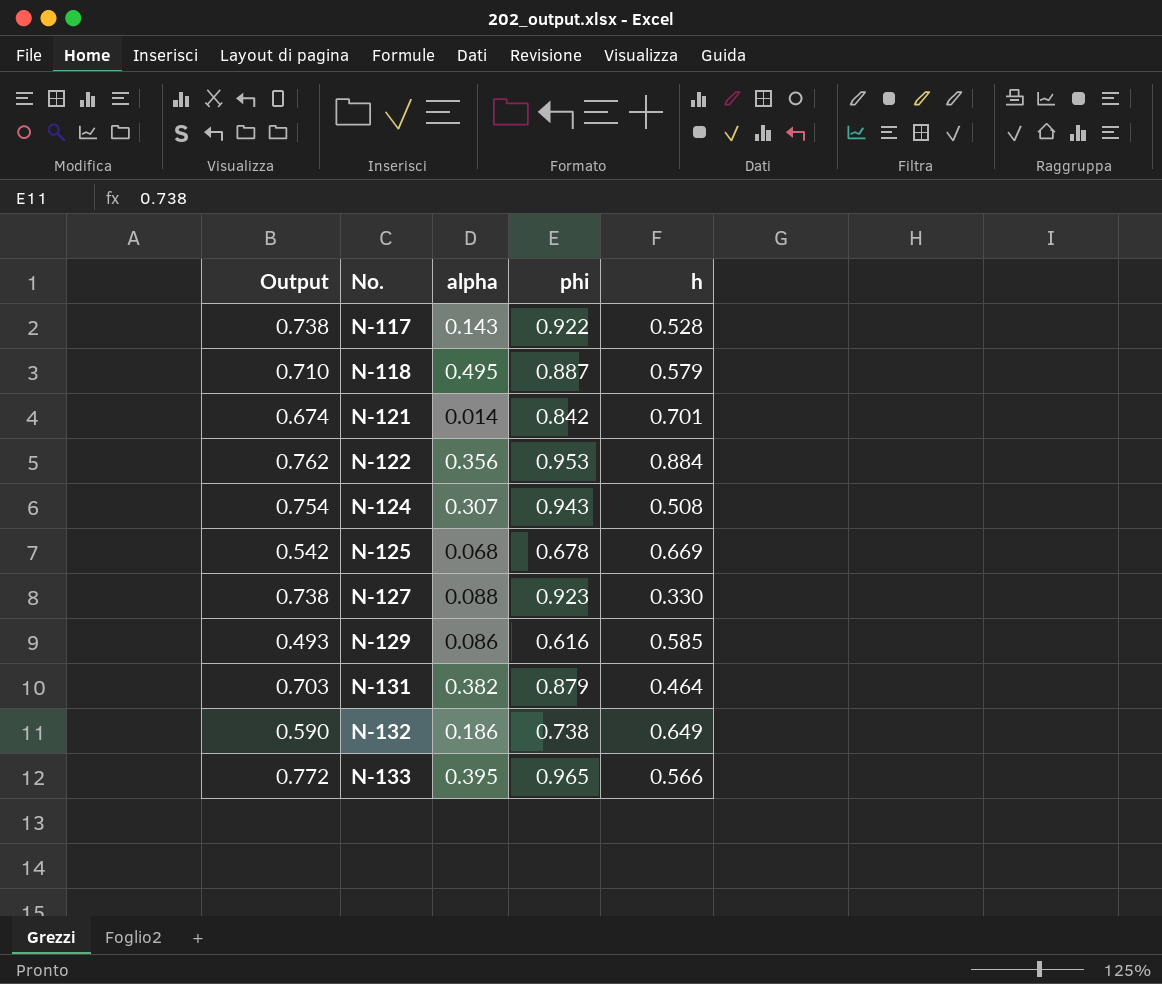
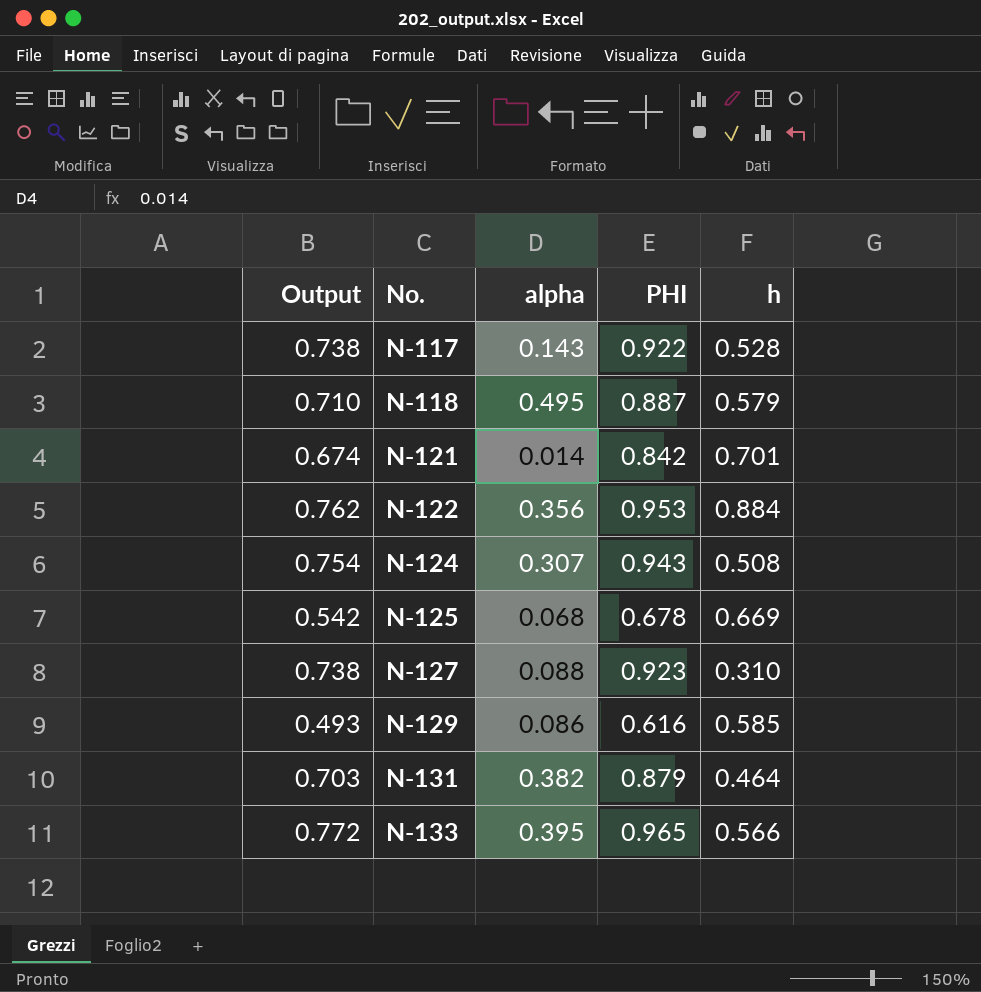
column name: phi -> PHI
row N-132: 0.590 | 0.186 | 0.738 | 0.649 -> none
N-127 | h: 0.330 -> 0.310

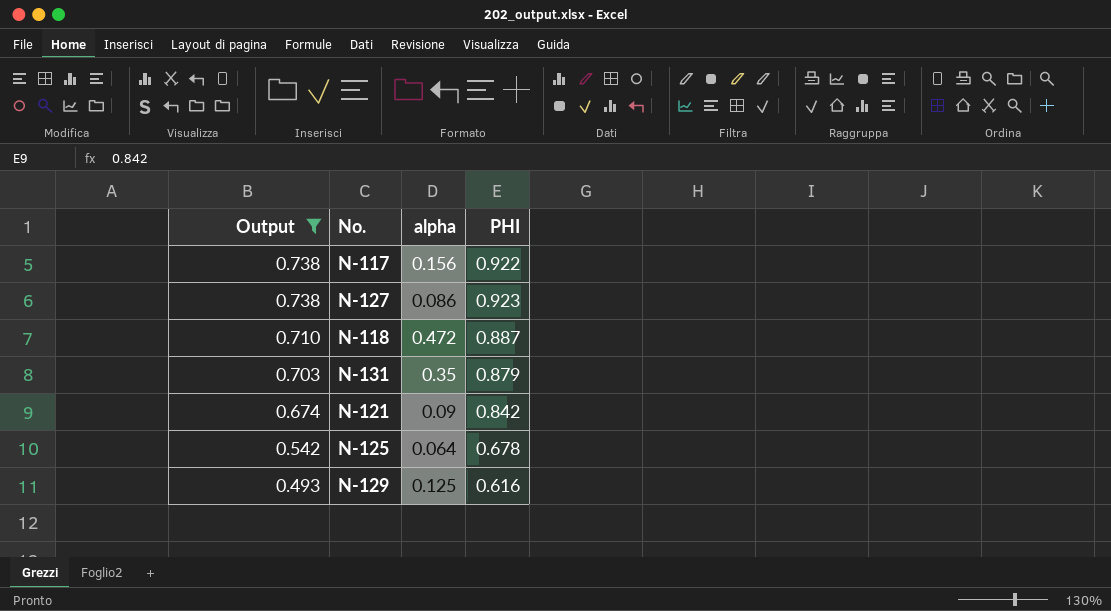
filter: none -> Output <= 0.738
row order: No. ascending -> Output descending
column h | position: 5 -> none
N-117 | alpha: 0.143 -> 0.156
N-127 | alpha: 0.088 -> 0.086
N-118 | alpha: 0.495 -> 0.472
N-131 | alpha: 0.382 -> 0.35
N-121 | alpha: 0.014 -> 0.09
N-125 | alpha: 0.068 -> 0.064
N-129 | alpha: 0.086 -> 0.125

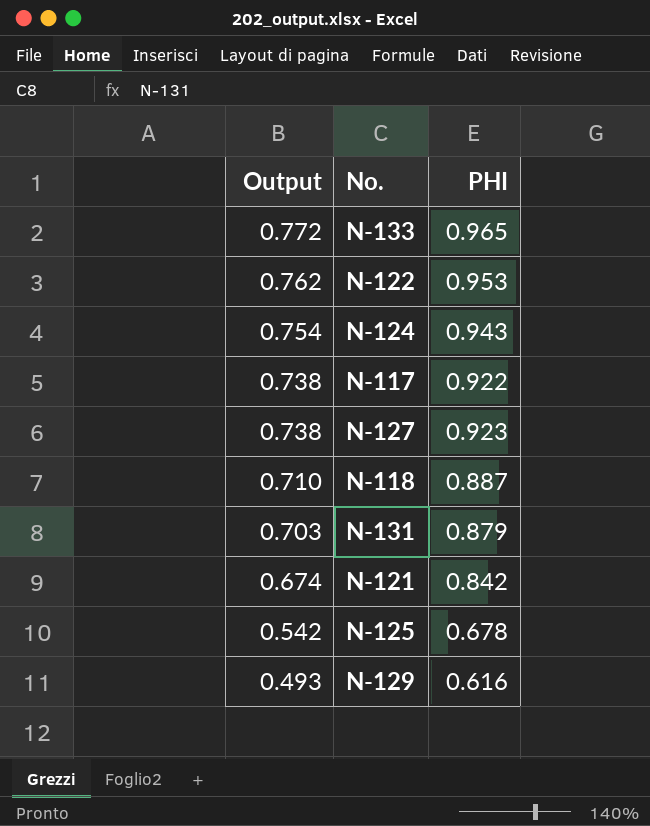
filter: Output <= 0.738 -> none
column alpha | position: 3 -> none

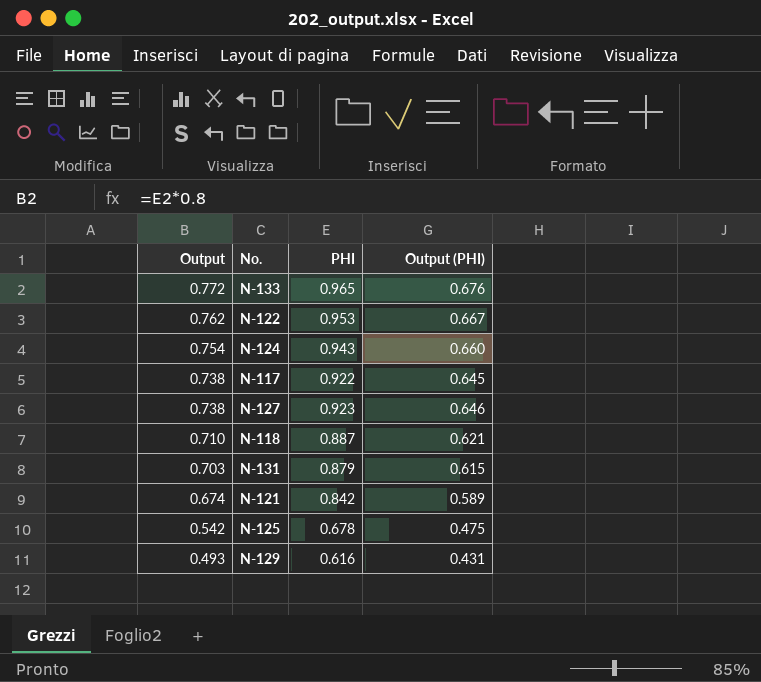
column Output (PHI) | formula: none -> [PHI] * 0.7

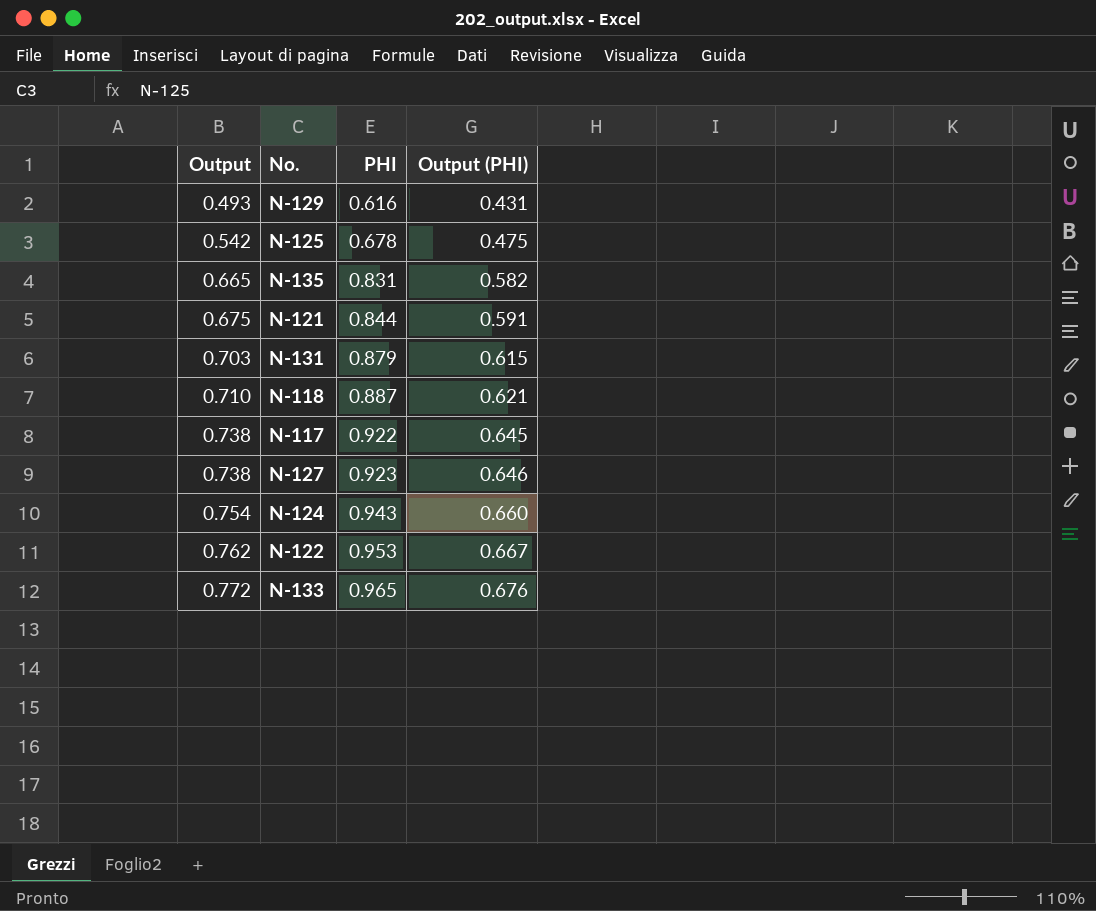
row order: Output descending -> Output ascending
row N-135: none -> 0.665 | 0.831 | 0.582
N-121 | Output: 0.674 -> 0.675
N-121 | PHI: 0.842 -> 0.844
N-121 | Output (PHI): 0.589 -> 0.591

